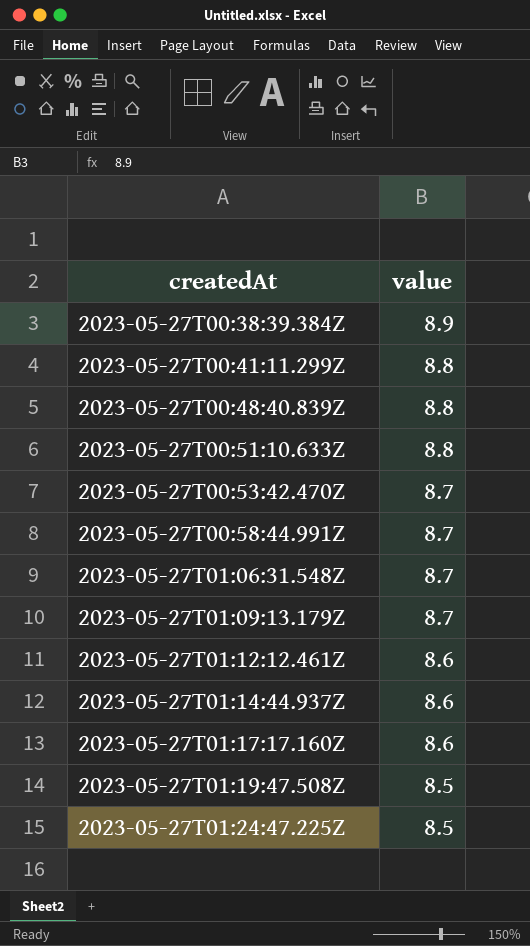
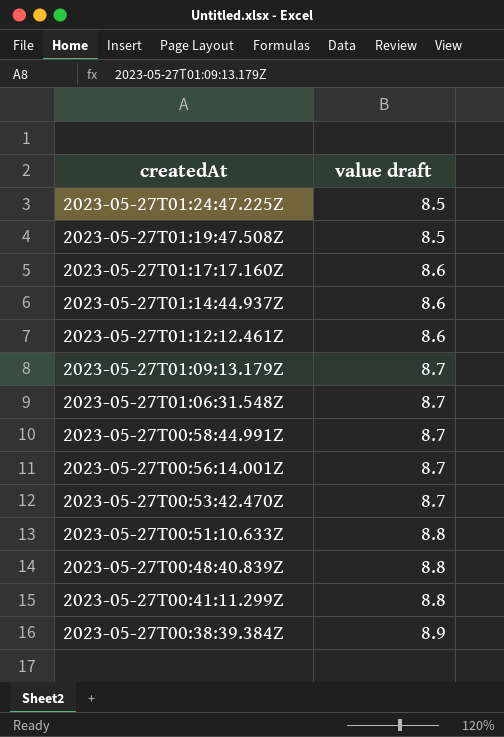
row order: createdAt ascending -> createdAt descending
column name: value -> value draft
row 2023-05-27T00:56:14.001Z: none -> 8.7

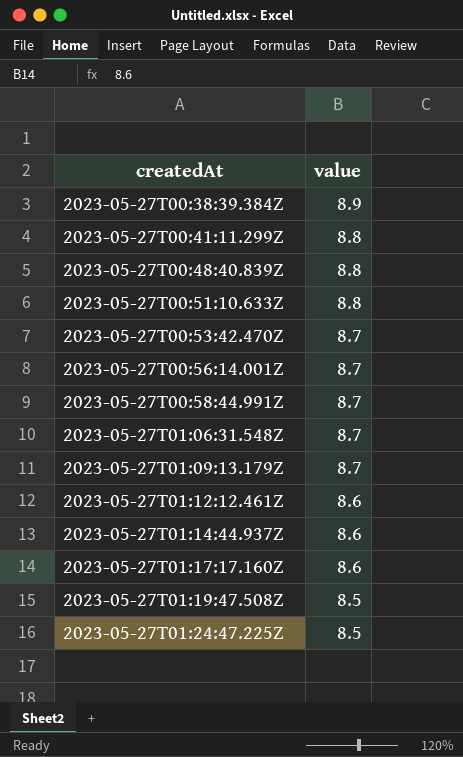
row order: createdAt descending -> createdAt ascending
column name: value draft -> value

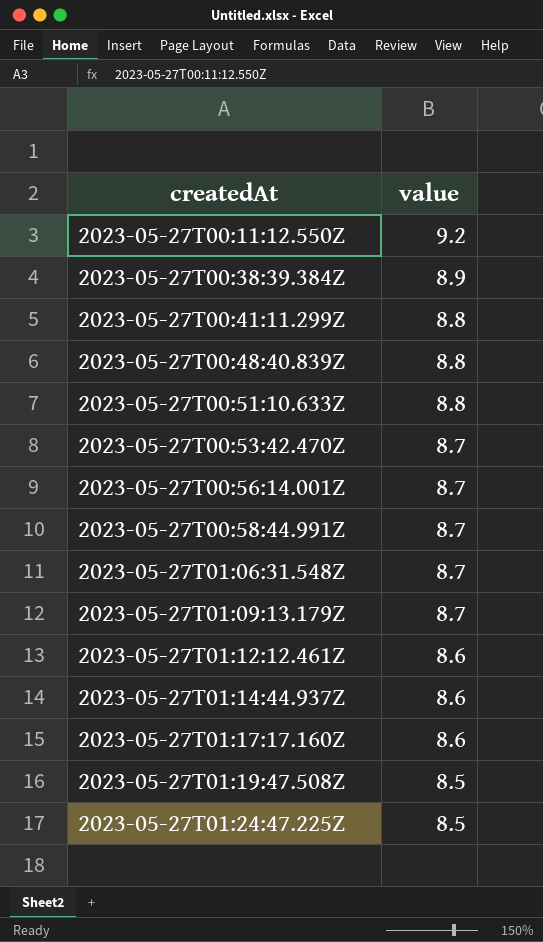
row 2023-05-27T00:11:12.550Z: none -> 9.2

